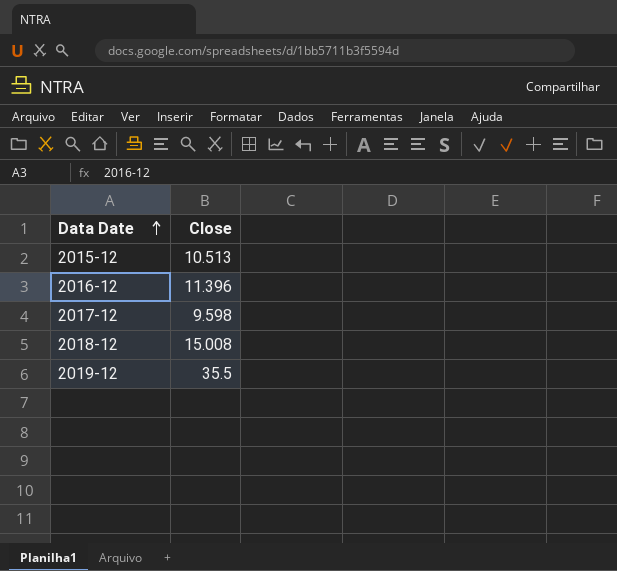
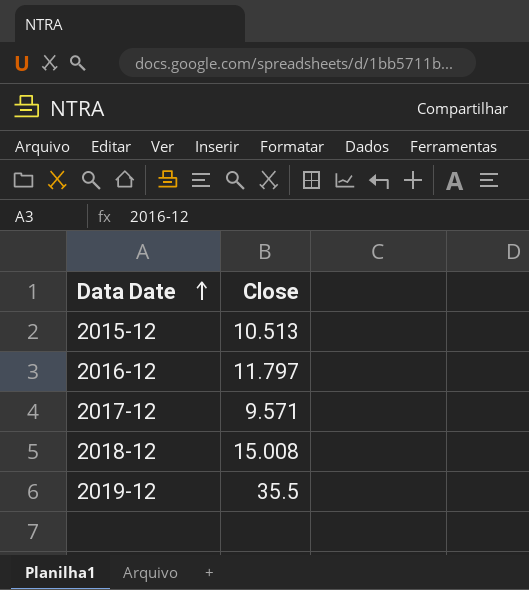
2016-12 | Close: 11.396 -> 11.797
2017-12 | Close: 9.598 -> 9.571

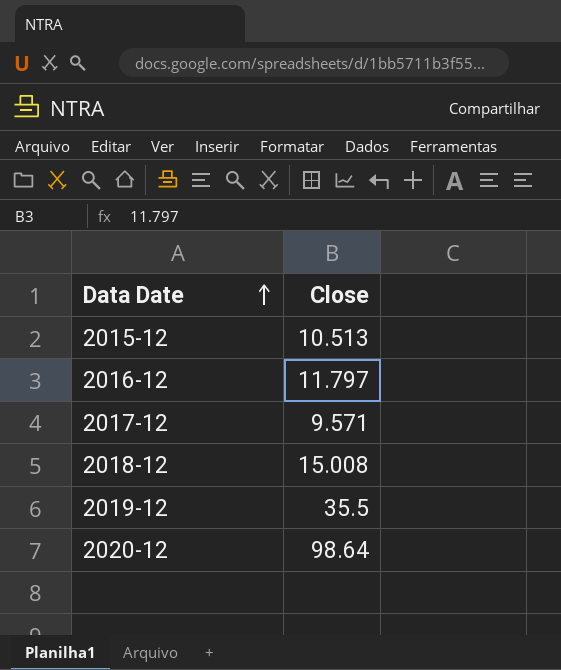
row 2020-12: none -> 98.64

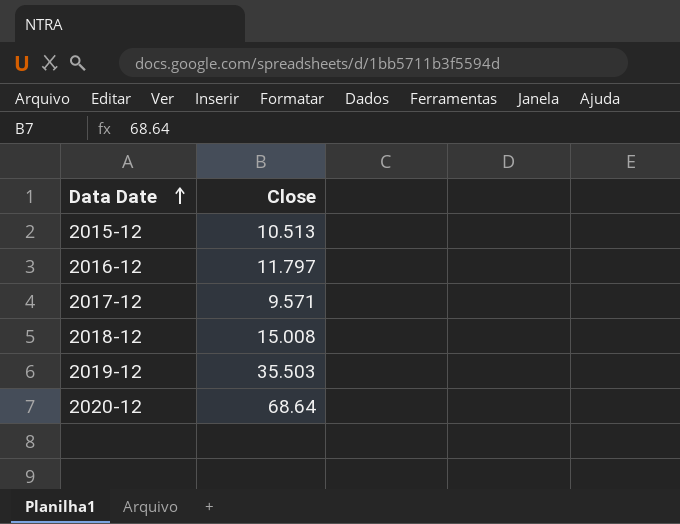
2019-12 | Close: 35.5 -> 35.503
2020-12 | Close: 98.64 -> 68.64

